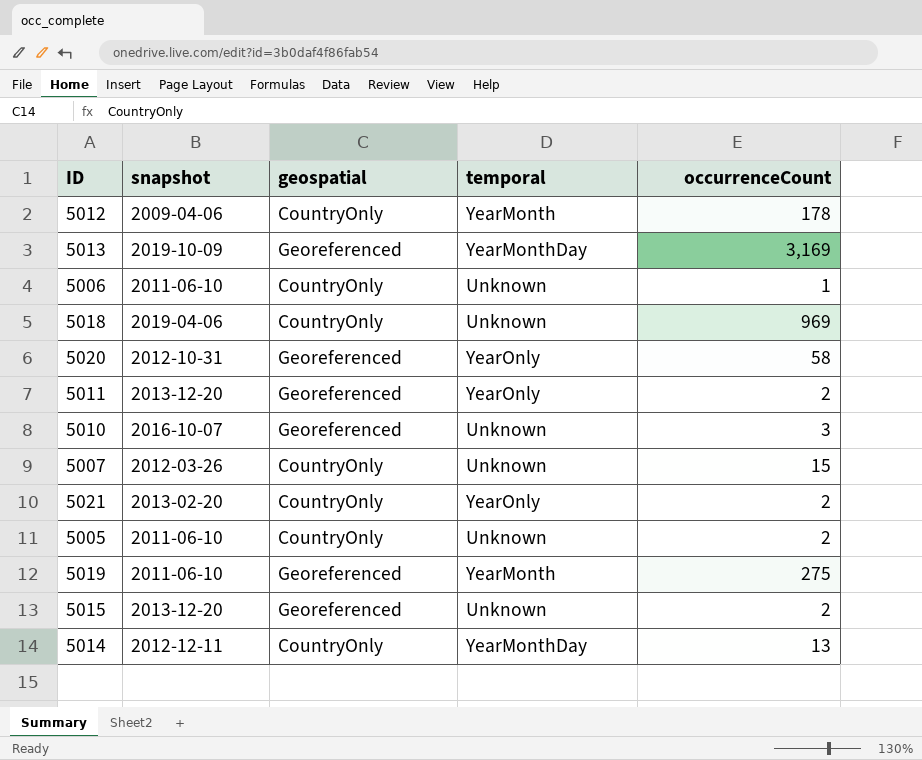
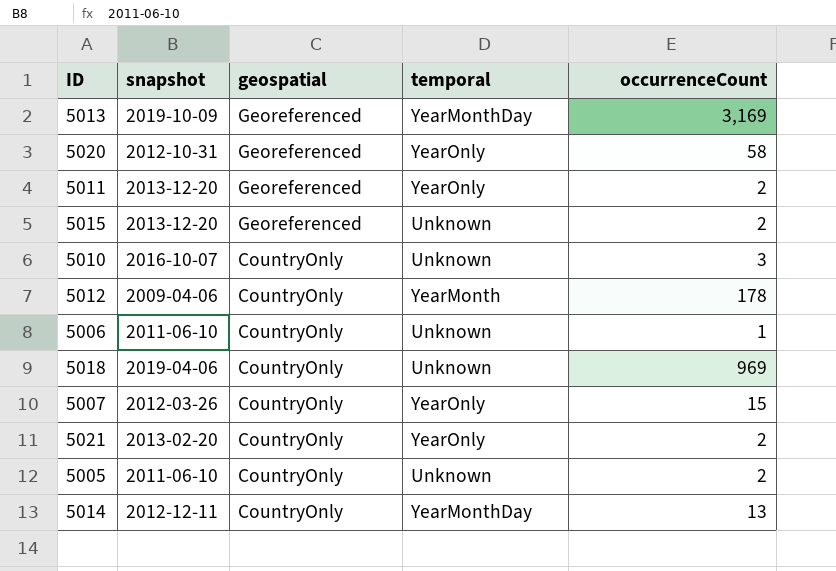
row order: none -> geospatial descending
row 5019: 2011-06-10 | Georeferenced | YearMonth | 275 -> none
5010 | geospatial: Georeferenced -> CountryOnly
5007 | temporal: Unknown -> YearOnly

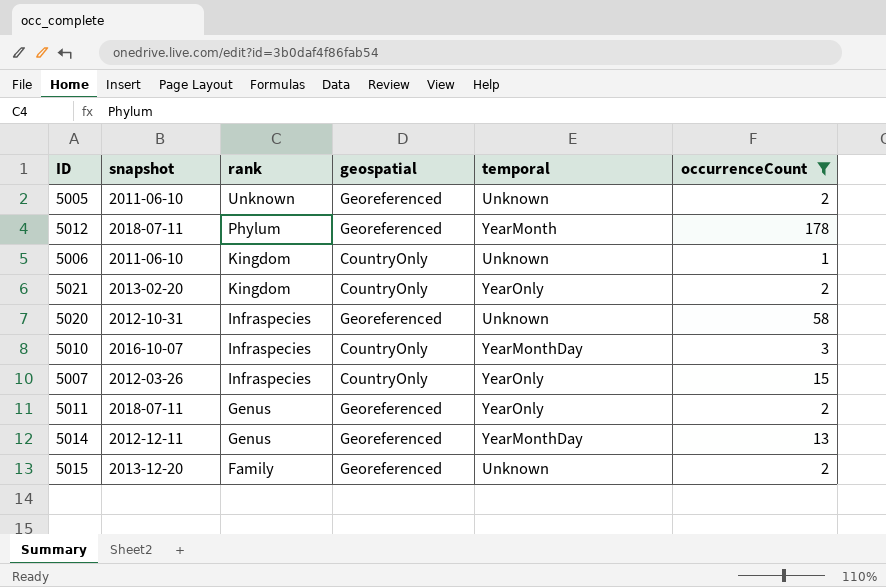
filter: none -> occurrenceCount <= 178
row order: geospatial descending -> rank descending
column rank | position: none -> 3
5005 | geospatial: CountryOnly -> Georeferenced
5012 | snapshot: 2009-04-06 -> 2018-07-11
5012 | geospatial: CountryOnly -> Georeferenced
5020 | temporal: YearOnly -> Unknown
5010 | temporal: Unknown -> YearMonthDay
5011 | snapshot: 2013-12-20 -> 2018-07-11
5014 | geospatial: CountryOnly -> Georeferenced

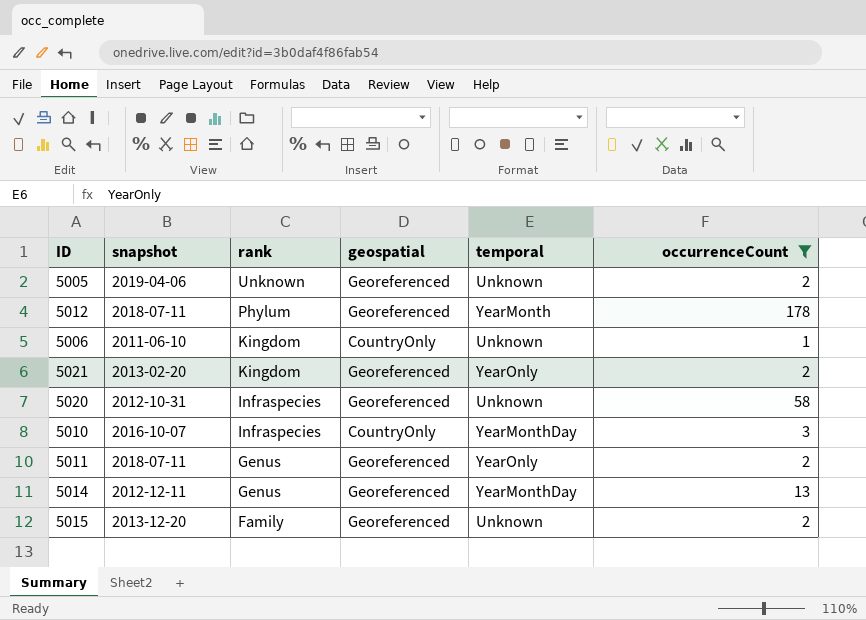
row 5007: 2012-03-26 | Infraspecies | CountryOnly | YearOnly | 15 -> none
5005 | snapshot: 2011-06-10 -> 2019-04-06
5021 | geospatial: CountryOnly -> Georeferenced

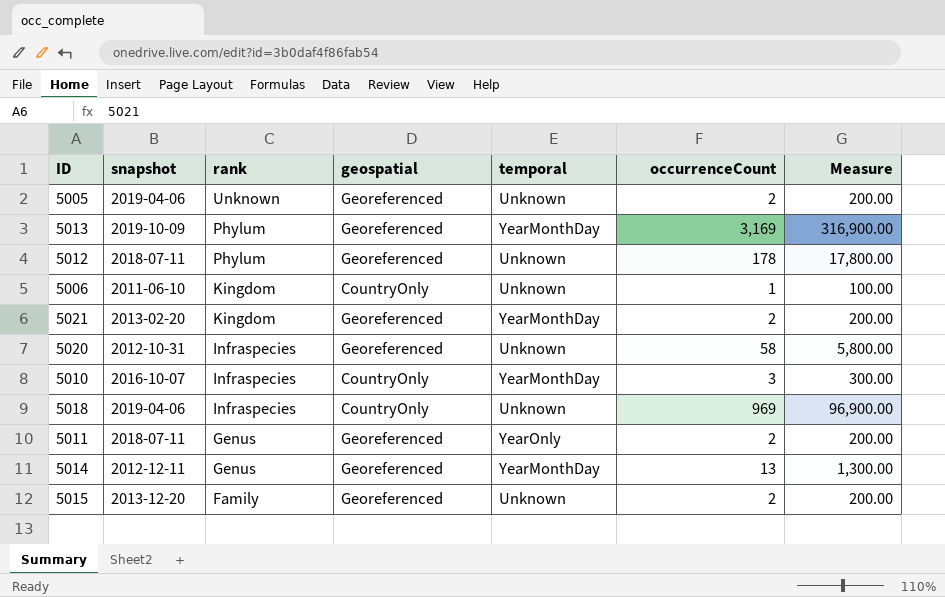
filter: occurrenceCount <= 178 -> none
column Measure | formula: none -> [occurrenceCount] * 100
5012 | temporal: YearMonth -> Unknown
5021 | temporal: YearOnly -> YearMonthDay

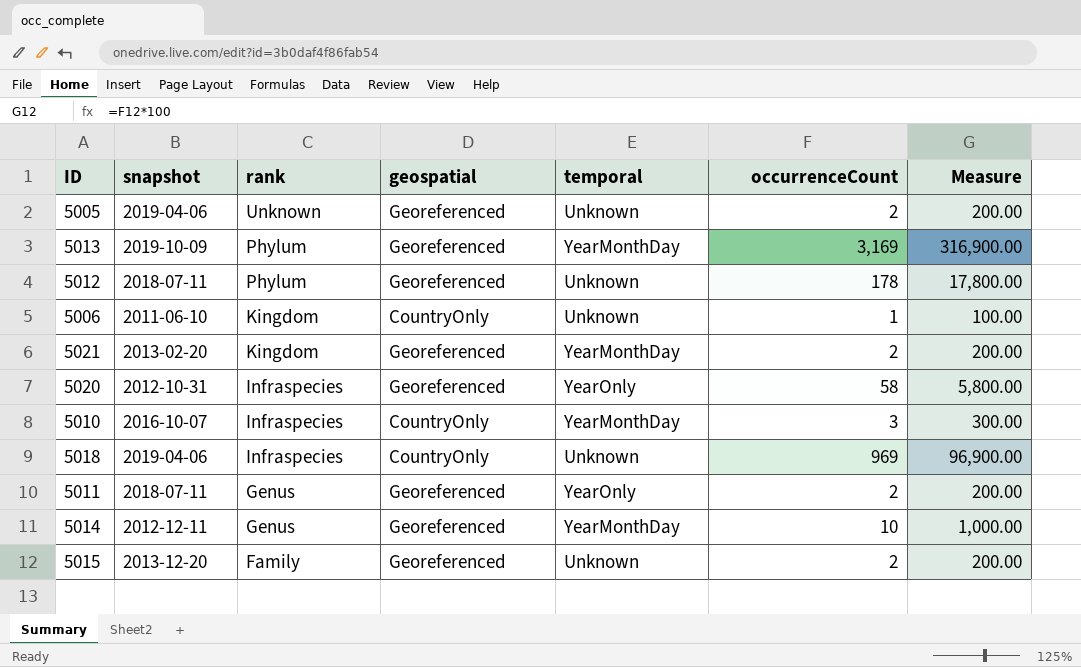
5020 | temporal: Unknown -> YearOnly
5014 | occurrenceCount: 13 -> 10
5014 | Measure: 1,300.00 -> 1,000.00

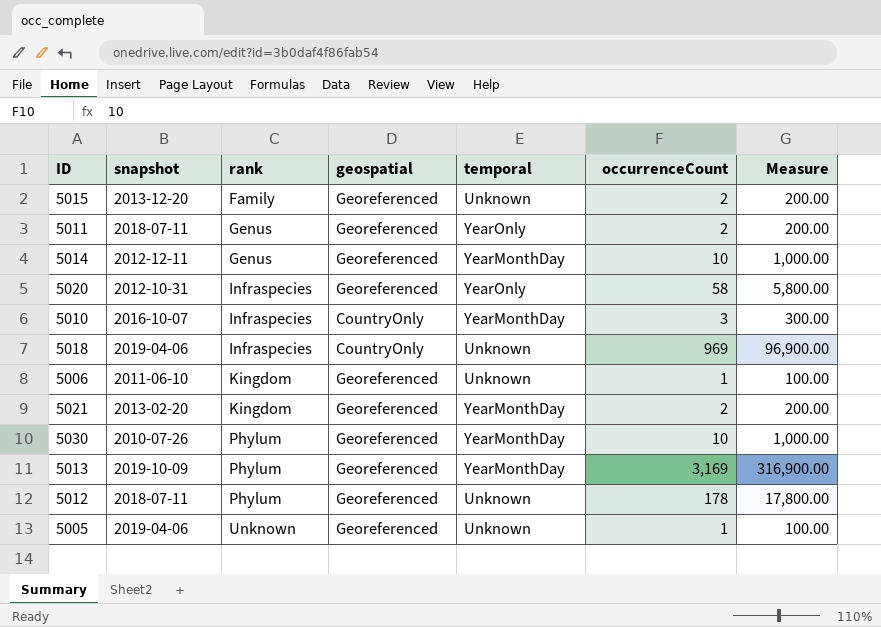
row order: rank descending -> rank ascending
5006 | geospatial: CountryOnly -> Georeferenced
row 5030: none -> 2010-07-26 | Phylum | Georeferenced | YearMonthDay | 10 | 1,000.00
5005 | occurrenceCount: 2 -> 1
5005 | Measure: 200.00 -> 100.00

